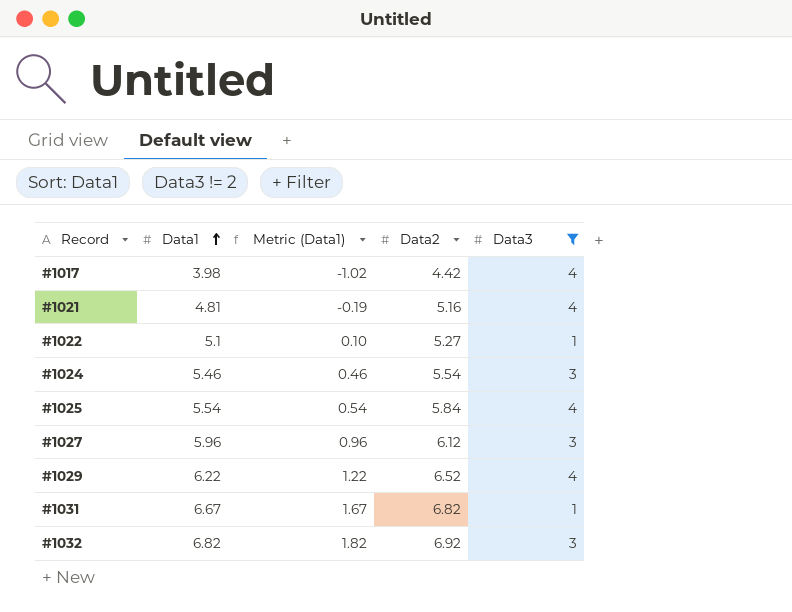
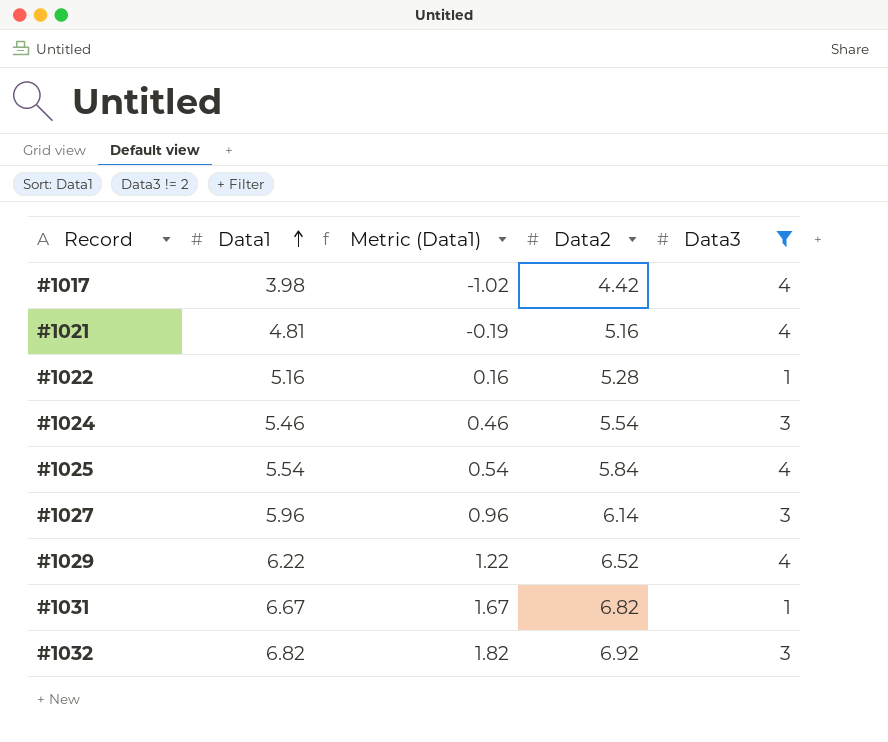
#1022 | Data1: 5.1 -> 5.16
#1022 | Metric (Data1): 0.10 -> 0.16
#1022 | Data2: 5.27 -> 5.28
#1027 | Data2: 6.12 -> 6.14

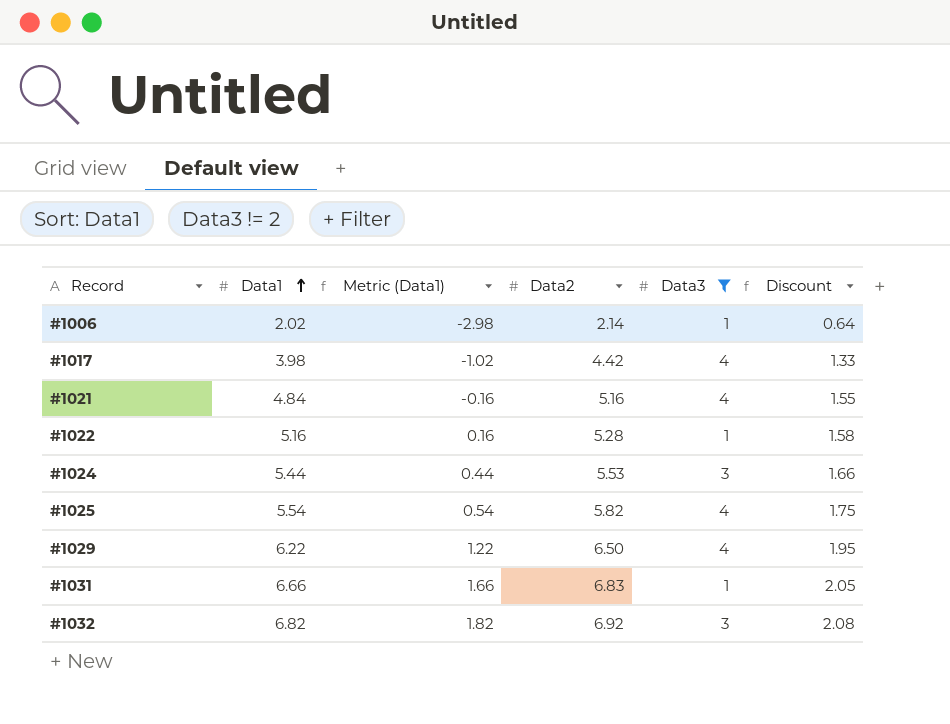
column Discount | formula: none -> [Data2] * 0.3
row #1027: 5.96 | 0.96 | 6.14 | 3 -> none
row #1006: none -> 2.02 | -2.98 | 2.14 | 1 | 0.64
#1021 | Data1: 4.81 -> 4.84
#1021 | Metric (Data1): -0.19 -> -0.16
#1024 | Data1: 5.46 -> 5.44
#1024 | Metric (Data1): 0.46 -> 0.44
#1024 | Data2: 5.54 -> 5.53
#1025 | Data2: 5.84 -> 5.82
#1029 | Data2: 6.52 -> 6.50
#1031 | Data1: 6.67 -> 6.66
#1031 | Metric (Data1): 1.67 -> 1.66
#1031 | Data2: 6.82 -> 6.83

